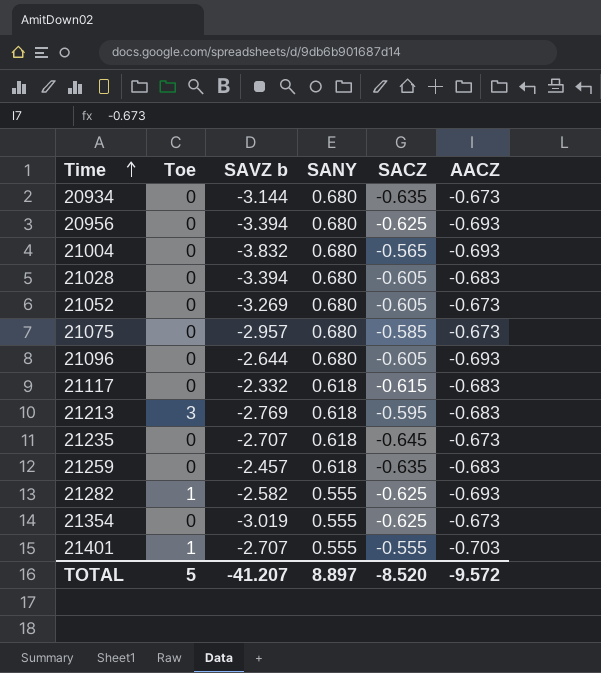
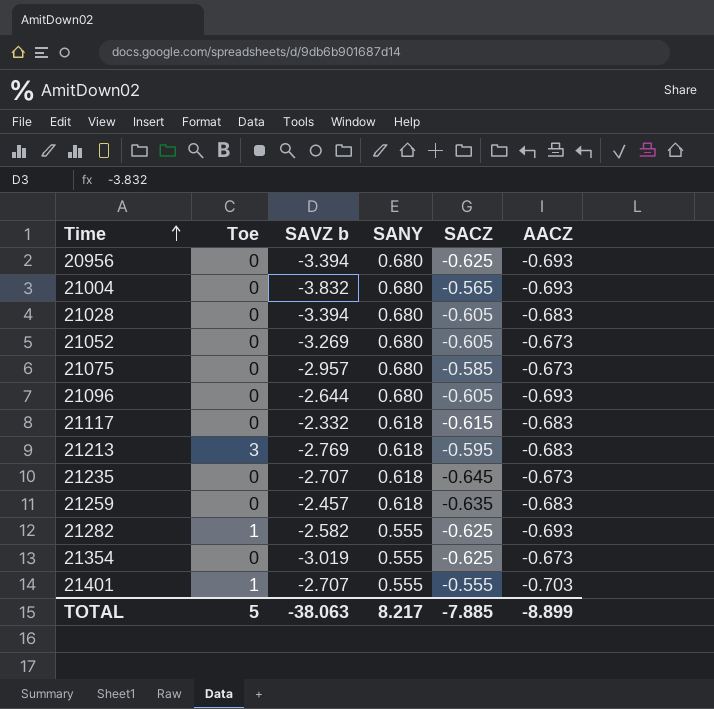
row 20934: 0 | -3.144 | 0.680 | -0.635 | -0.673 -> none
TOTAL | SAVZ b: -41.207 -> -38.063
TOTAL | SANY: 8.897 -> 8.217
TOTAL | SACZ: -8.520 -> -7.885
TOTAL | AACZ: -9.572 -> -8.899

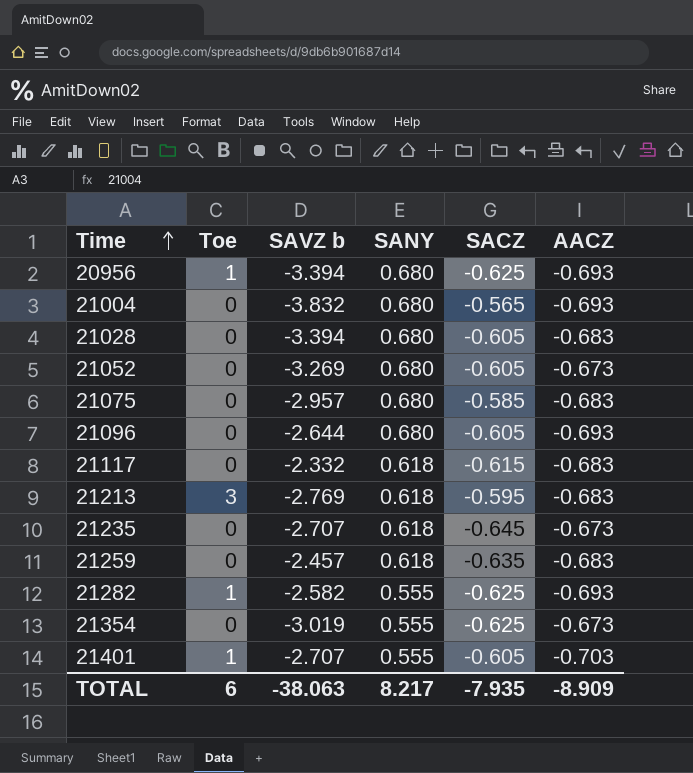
20956 | Toe: 0 -> 1
21075 | AACZ: -0.673 -> -0.683
21401 | SACZ: -0.555 -> -0.605
TOTAL | Toe: 5 -> 6
TOTAL | SACZ: -7.885 -> -7.935
TOTAL | AACZ: -8.899 -> -8.909

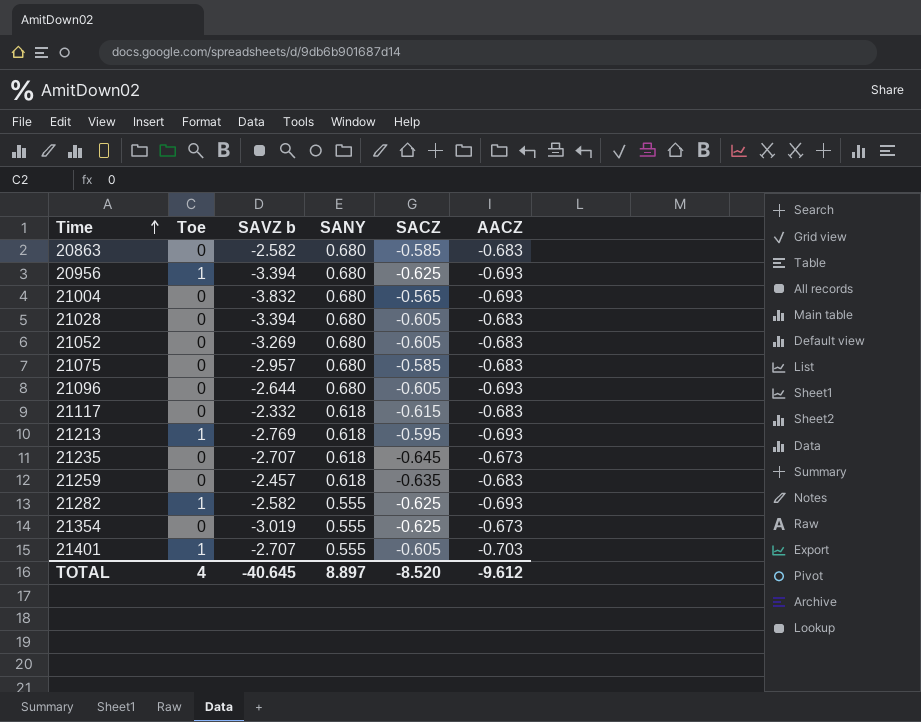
row 20863: none -> 0 | -2.582 | 0.680 | -0.585 | -0.683
21052 | AACZ: -0.673 -> -0.683
21213 | Toe: 3 -> 1
21213 | AACZ: -0.683 -> -0.693
TOTAL | Toe: 6 -> 4
TOTAL | SAVZ b: -38.063 -> -40.645
TOTAL | SANY: 8.217 -> 8.897
TOTAL | SACZ: -7.935 -> -8.520
TOTAL | AACZ: -8.909 -> -9.612

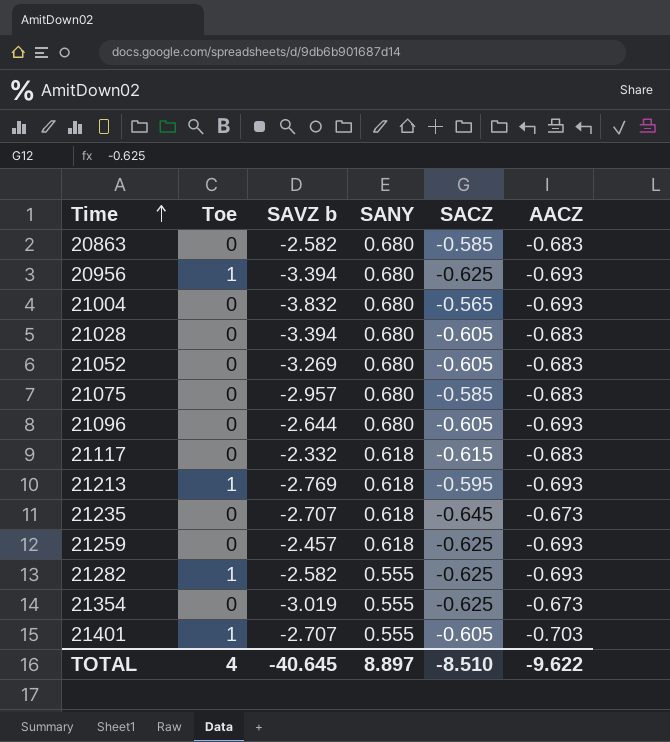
21259 | SACZ: -0.635 -> -0.625
21259 | AACZ: -0.683 -> -0.693
TOTAL | SACZ: -8.520 -> -8.510
TOTAL | AACZ: -9.612 -> -9.622

